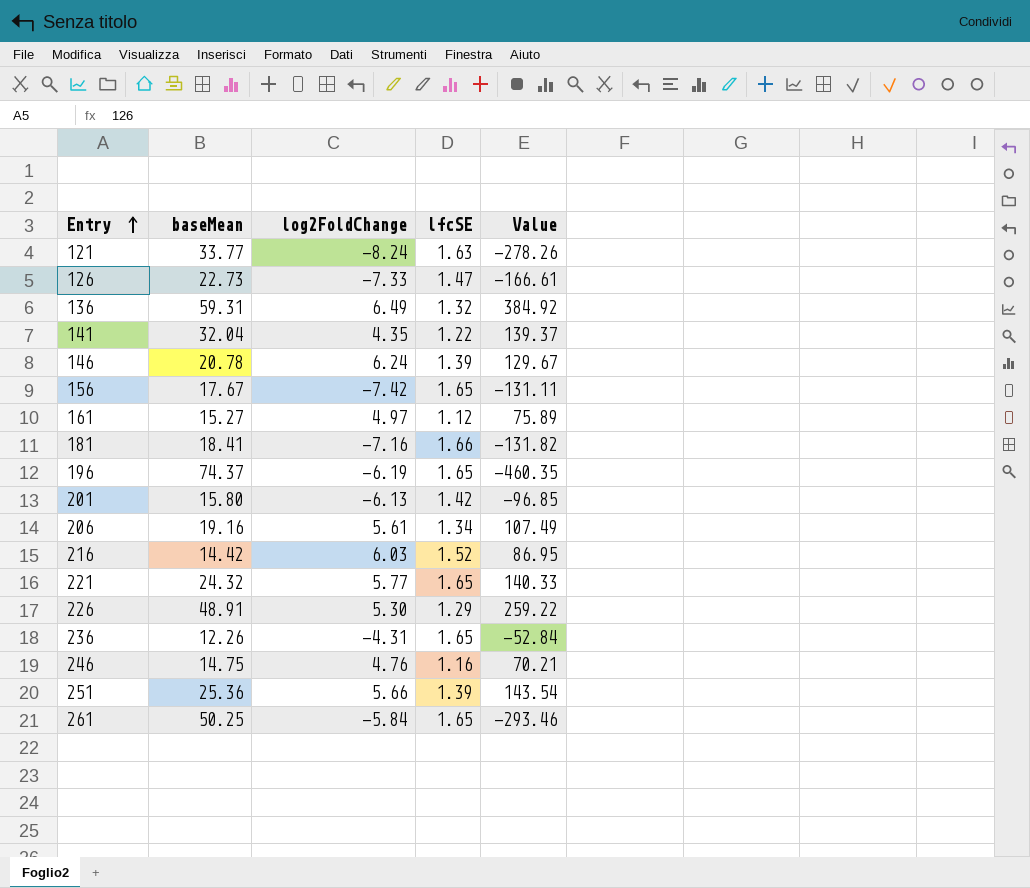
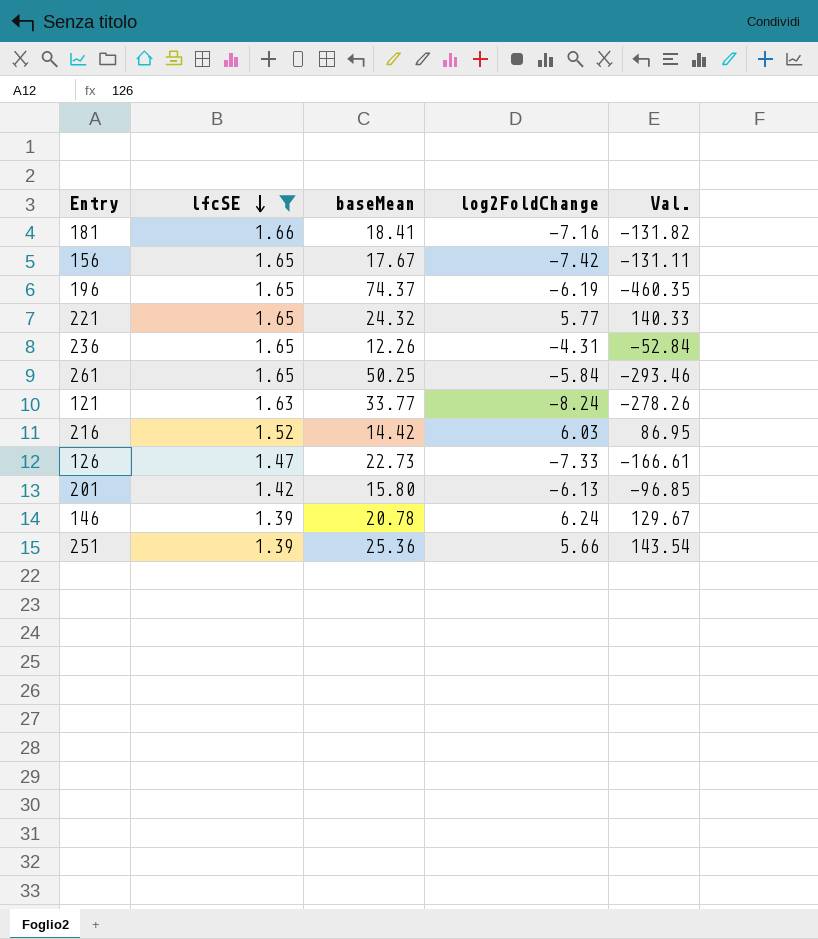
filter: none -> lfcSE >= 1.39
row order: Entry ascending -> lfcSE descending
column lfcSE | position: 4 -> 2
column name: Value -> Val.

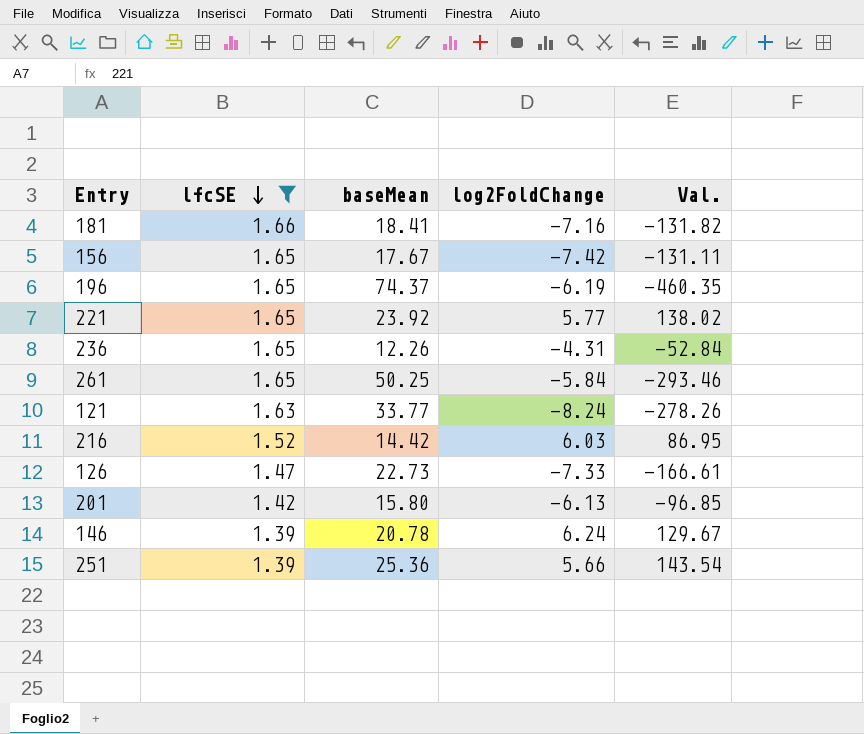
221 | baseMean: 24.32 -> 23.92
221 | Val.: 140.33 -> 138.02

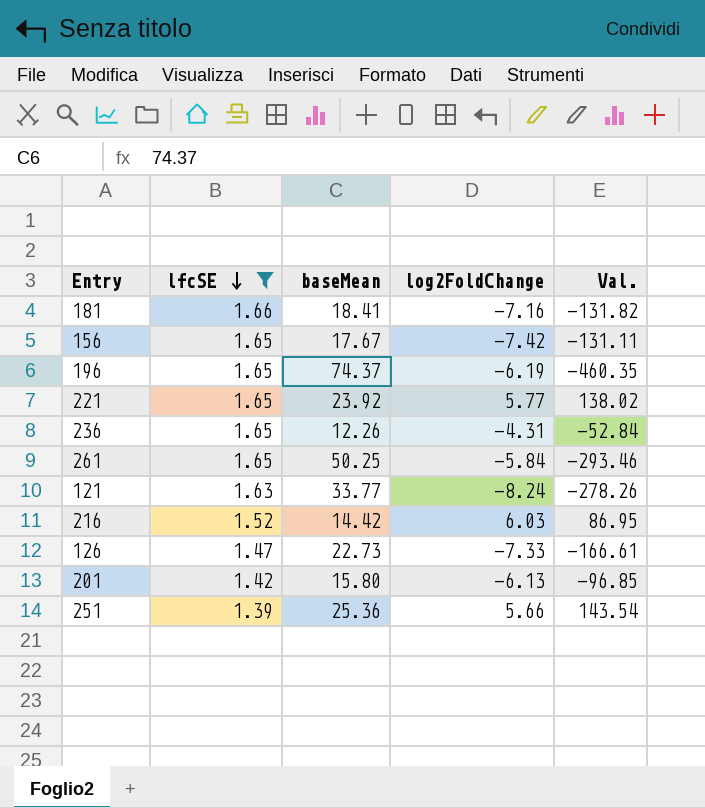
row 146: 1.39 | 20.78 | 6.24 | 129.67 -> none

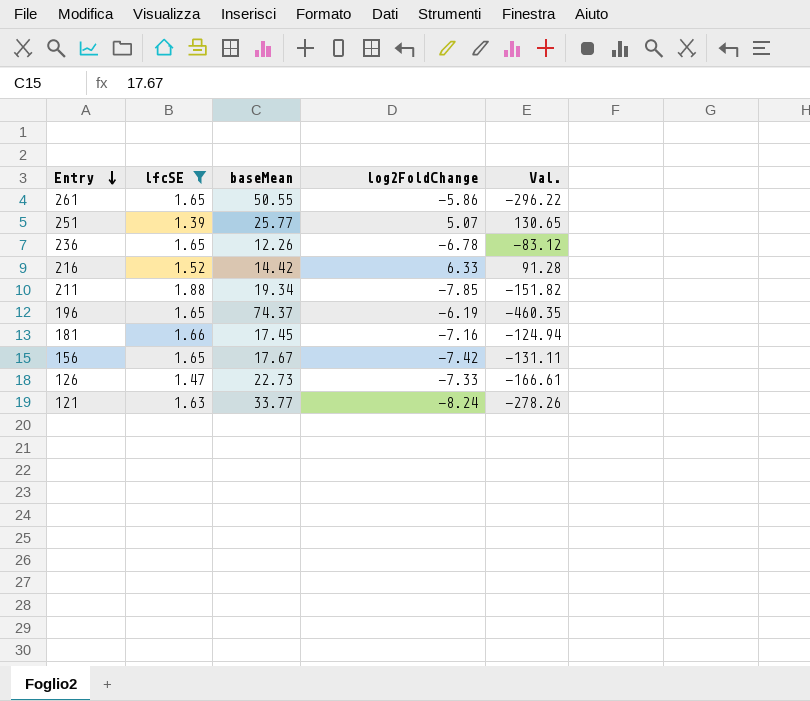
row order: lfcSE descending -> Entry descending
row 221: 1.65 | 23.92 | 5.77 | 138.02 -> none
row 201: 1.42 | 15.80 | -6.13 | -96.85 -> none
261 | baseMean: 50.25 -> 50.55
261 | log2FoldChange: -5.84 -> -5.86
261 | Val.: -293.46 -> -296.22
251 | baseMean: 25.36 -> 25.77
251 | log2FoldChange: 5.66 -> 5.07
251 | Val.: 143.54 -> 130.65
236 | log2FoldChange: -4.31 -> -6.78
236 | Val.: -52.84 -> -83.12
216 | log2FoldChange: 6.03 -> 6.33
216 | Val.: 86.95 -> 91.28
row 211: none -> 1.88 | 19.34 | -7.85 | -151.82
181 | baseMean: 18.41 -> 17.45
181 | Val.: -131.82 -> -124.94

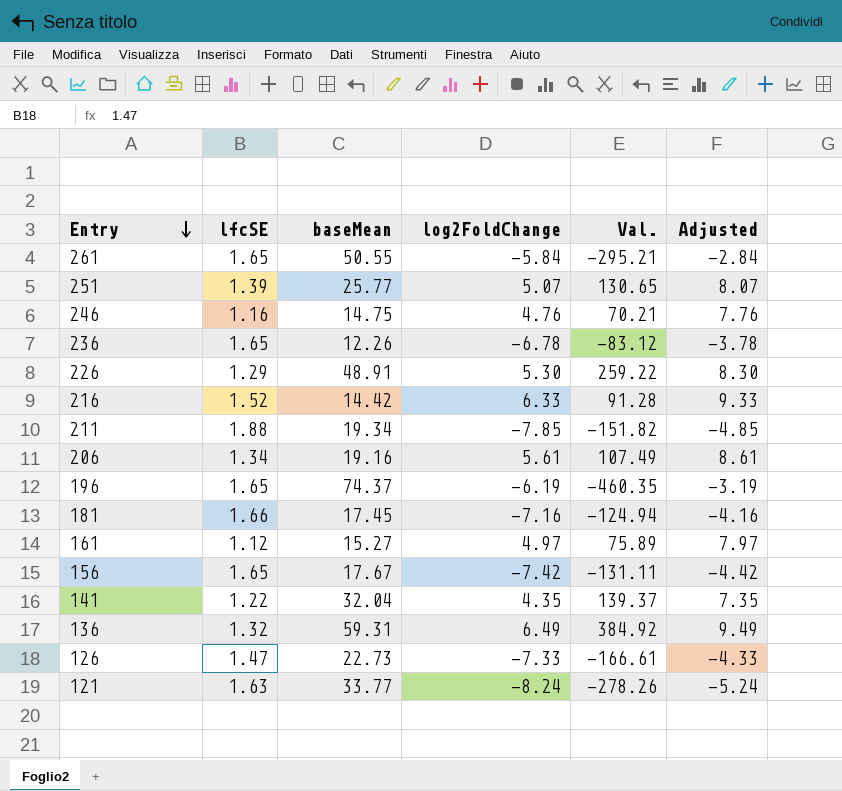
filter: lfcSE >= 1.39 -> none
column Adjusted | formula: none -> [log2FoldChange] + 3
261 | log2FoldChange: -5.86 -> -5.84
261 | Val.: -296.22 -> -295.21

